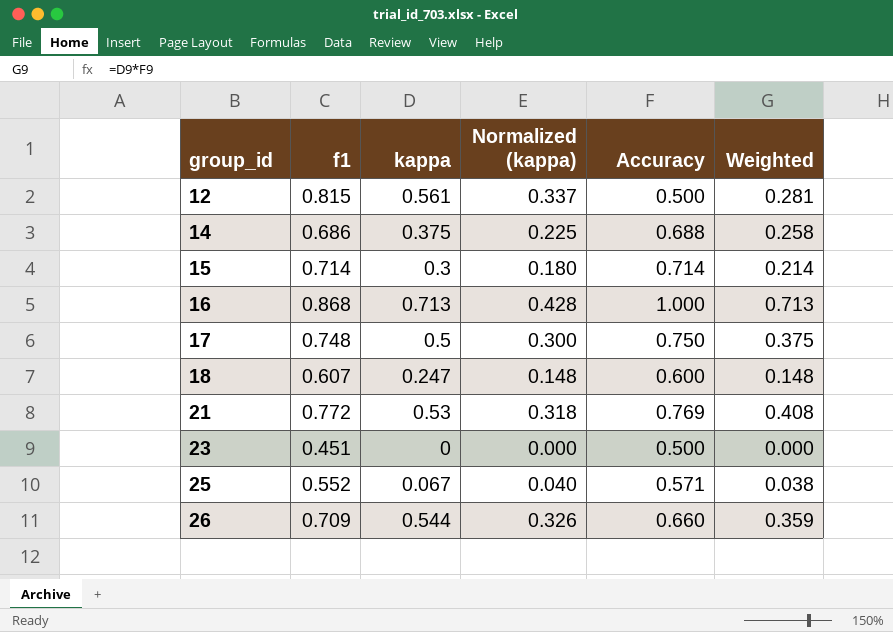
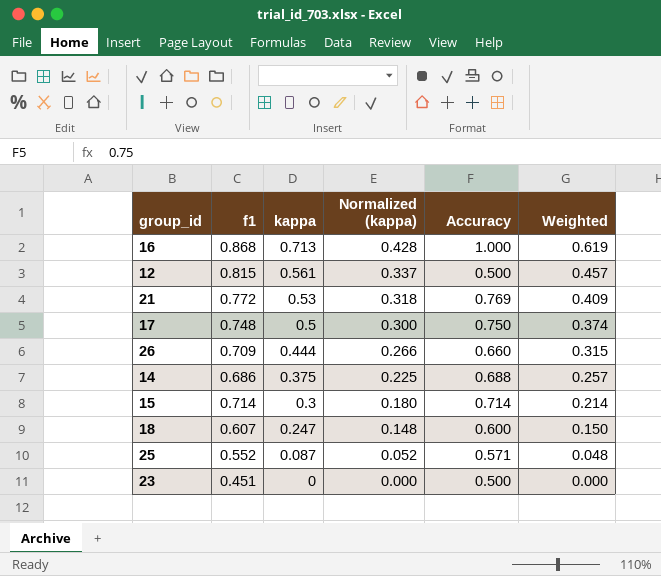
row order: group_id ascending -> kappa descending
column Weighted | formula: [kappa] * [Accuracy] -> [f1] * [kappa]
26 | kappa: 0.544 -> 0.444
26 | Normalized (kappa): 0.326 -> 0.266
25 | kappa: 0.067 -> 0.087
25 | Normalized (kappa): 0.040 -> 0.052

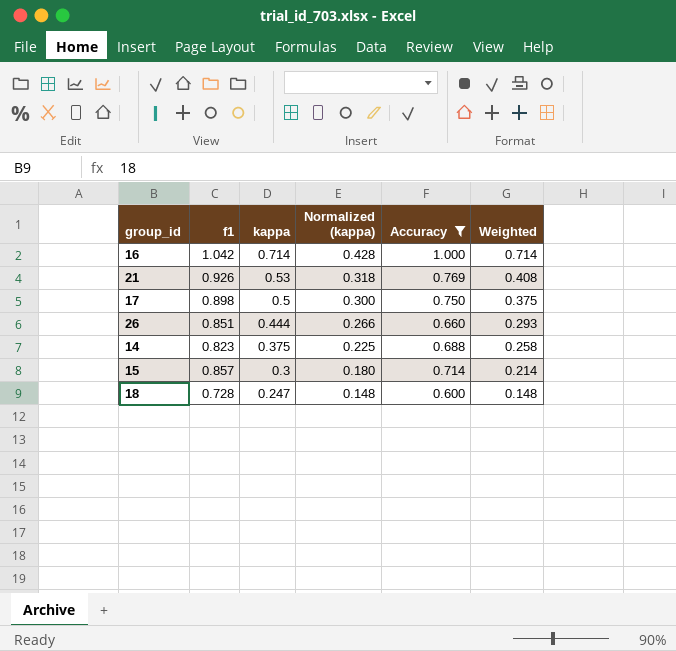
filter: none -> Accuracy >= 0.600
column Weighted | formula: [f1] * [kappa] -> [kappa] * [Accuracy]
16 | f1: 0.868 -> 1.042
16 | kappa: 0.713 -> 0.714
21 | f1: 0.772 -> 0.926
17 | f1: 0.748 -> 0.898
26 | f1: 0.709 -> 0.851
14 | f1: 0.686 -> 0.823
15 | f1: 0.714 -> 0.857
18 | f1: 0.607 -> 0.728

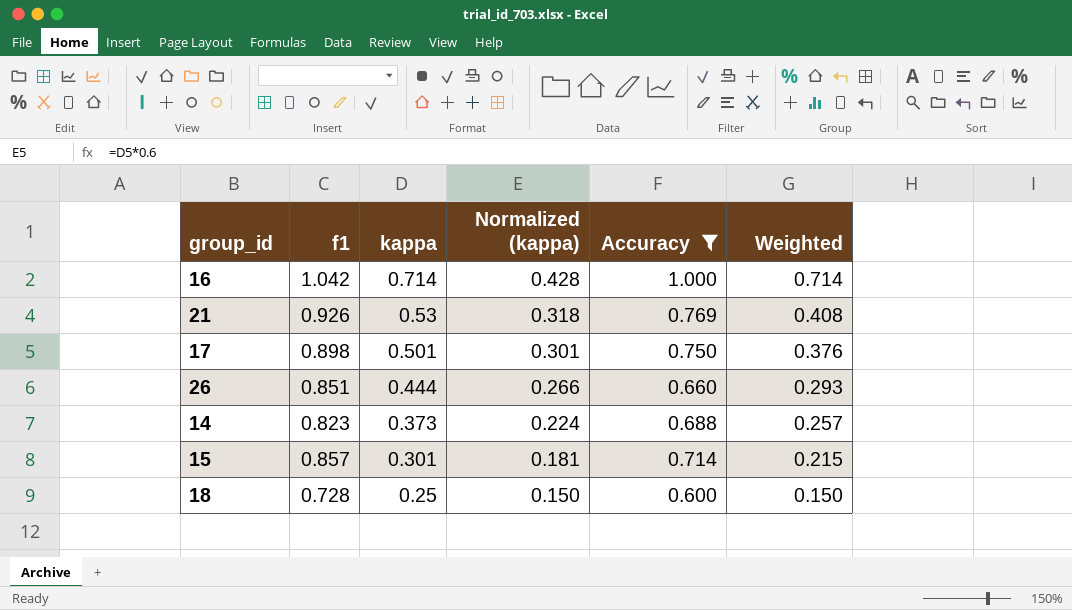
17 | kappa: 0.5 -> 0.501
17 | Normalized (kappa): 0.300 -> 0.301
17 | Weighted: 0.375 -> 0.376
14 | kappa: 0.375 -> 0.373
14 | Normalized (kappa): 0.225 -> 0.224
14 | Weighted: 0.258 -> 0.257
15 | kappa: 0.3 -> 0.301
15 | Normalized (kappa): 0.180 -> 0.181
15 | Weighted: 0.214 -> 0.215
18 | kappa: 0.247 -> 0.25
18 | Normalized (kappa): 0.148 -> 0.150
18 | Weighted: 0.148 -> 0.150

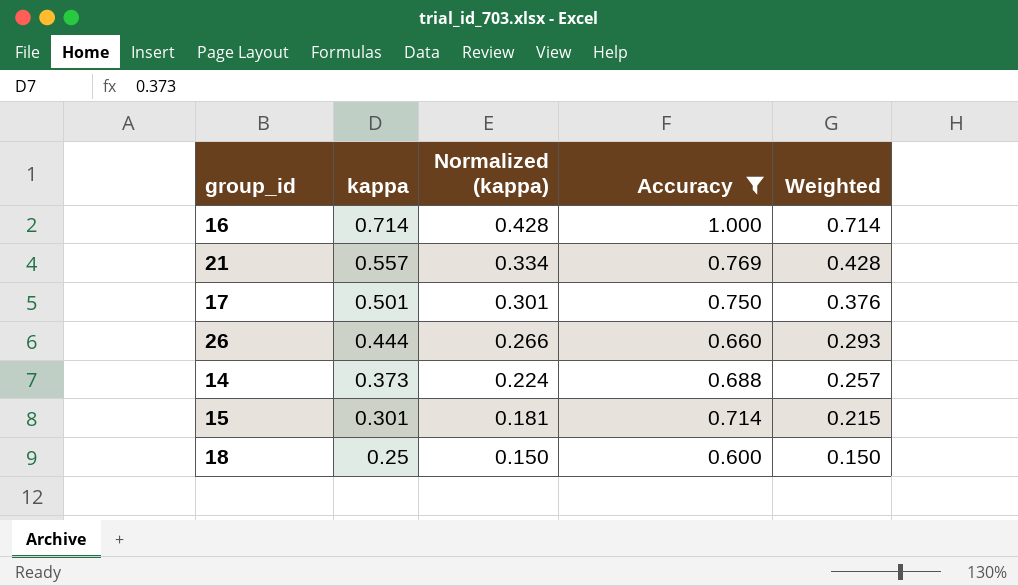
column f1 | position: 2 -> none
21 | kappa: 0.53 -> 0.557
21 | Normalized (kappa): 0.318 -> 0.334
21 | Weighted: 0.408 -> 0.428

